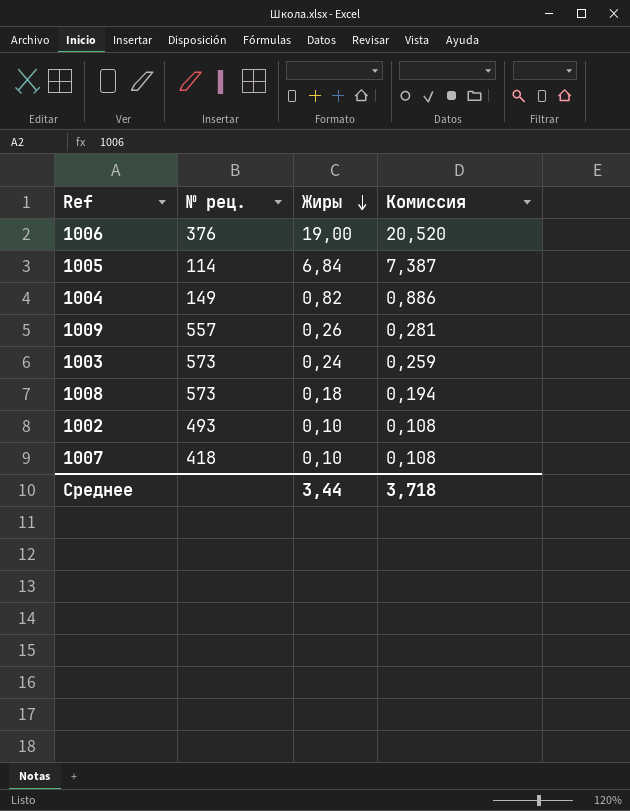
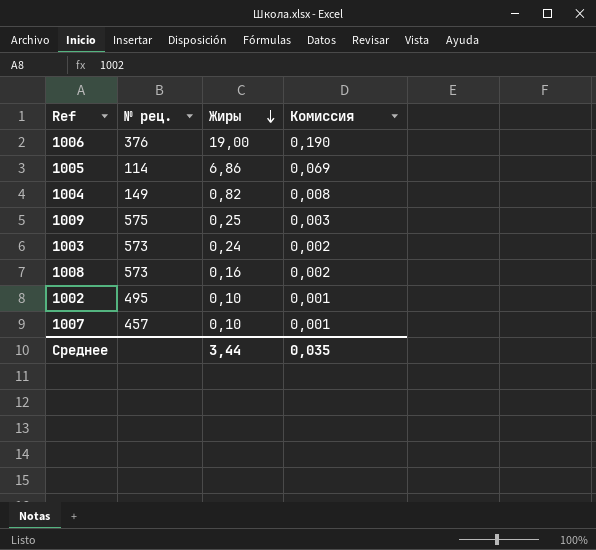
column Комиссия | formula: [Жиры] * 1,08 -> [Жиры] * 0,01
1005 | Жиры: 6,84 -> 6,86
1009 | № рец.: 557 -> 575
1009 | Жиры: 0,26 -> 0,25
1008 | Жиры: 0,18 -> 0,16
1002 | № рец.: 493 -> 495
1007 | № рец.: 418 -> 457
Среднее | Комиссия: 3,718 -> 0,035

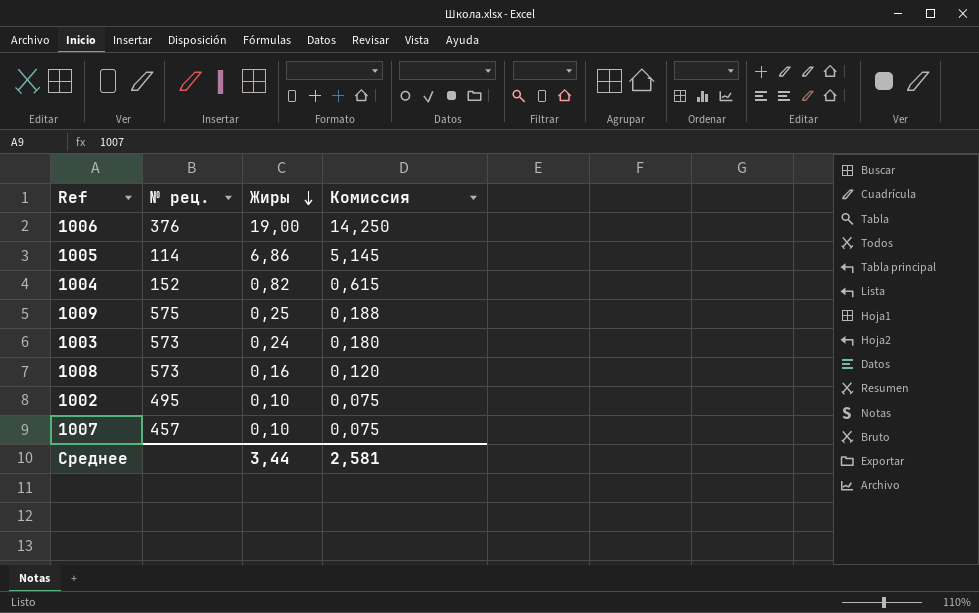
column Комиссия | formula: [Жиры] * 0,01 -> [Жиры] * 0,75
1004 | № рец.: 149 -> 152
Среднее | Комиссия: 0,035 -> 2,581

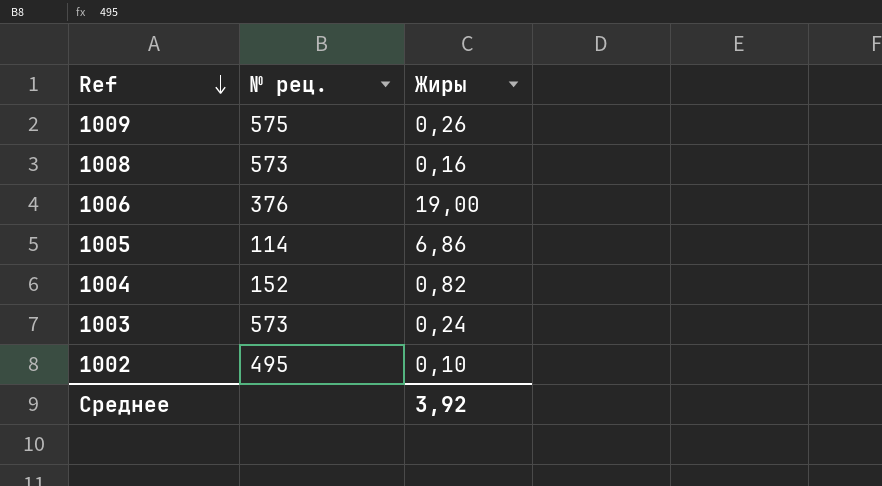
row order: Жиры descending -> Ref descending
column Комиссия | formula: [Жиры] * 0,75 -> none
row 1007: 457 | 0,10 | 0,075 -> none
1009 | Жиры: 0,25 -> 0,26
Среднее | Жиры: 3,44 -> 3,92

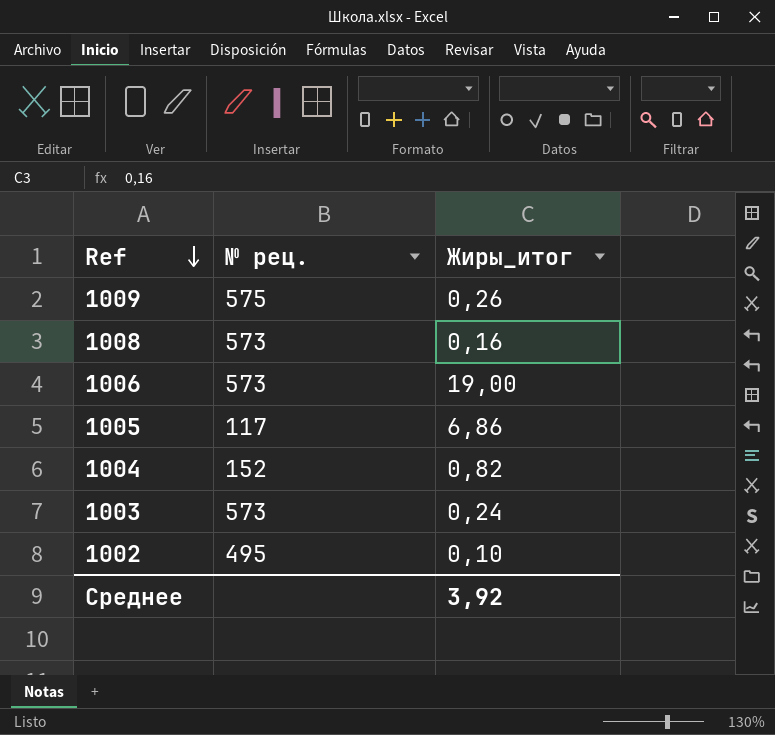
column name: Жиры -> Жиры_итог
1006 | № рец.: 376 -> 573
1005 | № рец.: 114 -> 117

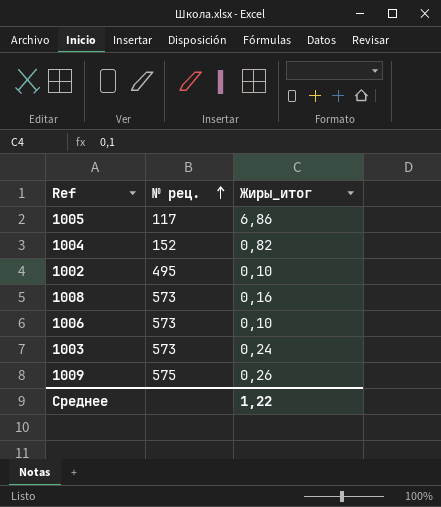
row order: Ref descending -> № рец. ascending
1006 | Жиры_итог: 19,00 -> 0,10
Среднее | Жиры_итог: 3,92 -> 1,22

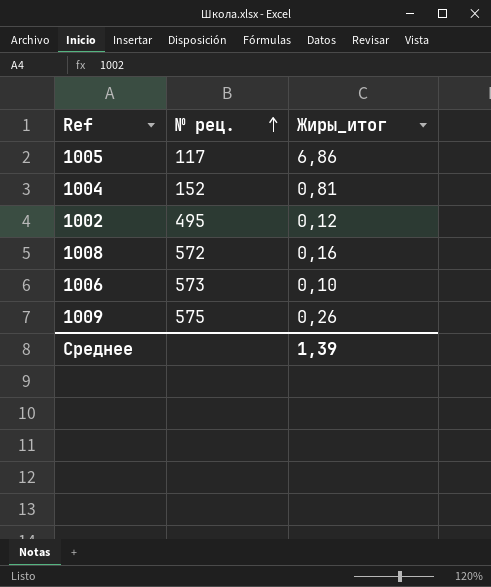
row 1003: 573 | 0,24 -> none
1004 | Жиры_итог: 0,82 -> 0,81
1002 | Жиры_итог: 0,10 -> 0,12
1008 | № рец.: 573 -> 572
Среднее | Жиры_итог: 1,22 -> 1,39

